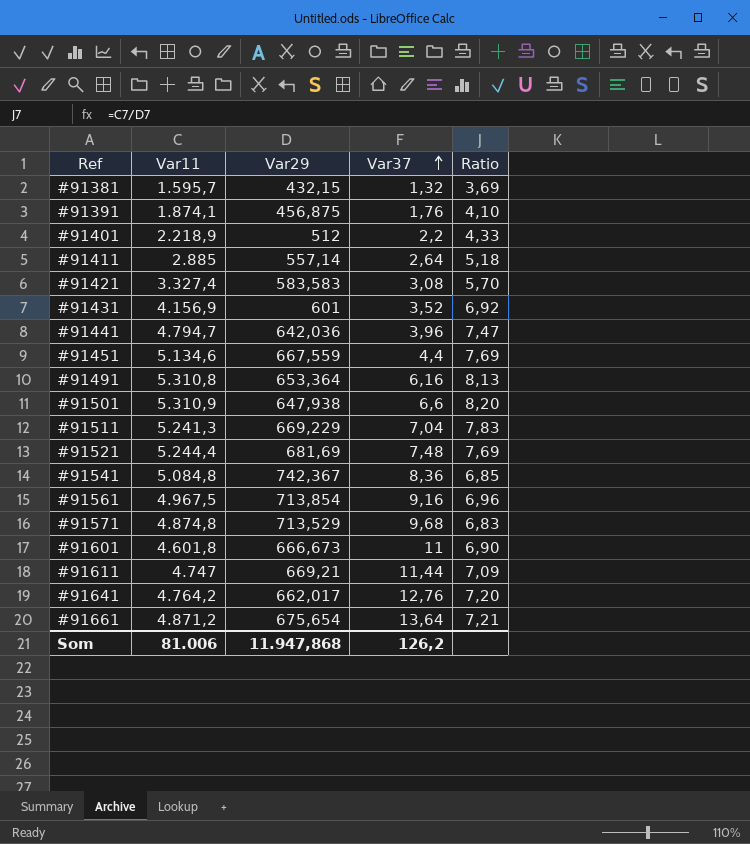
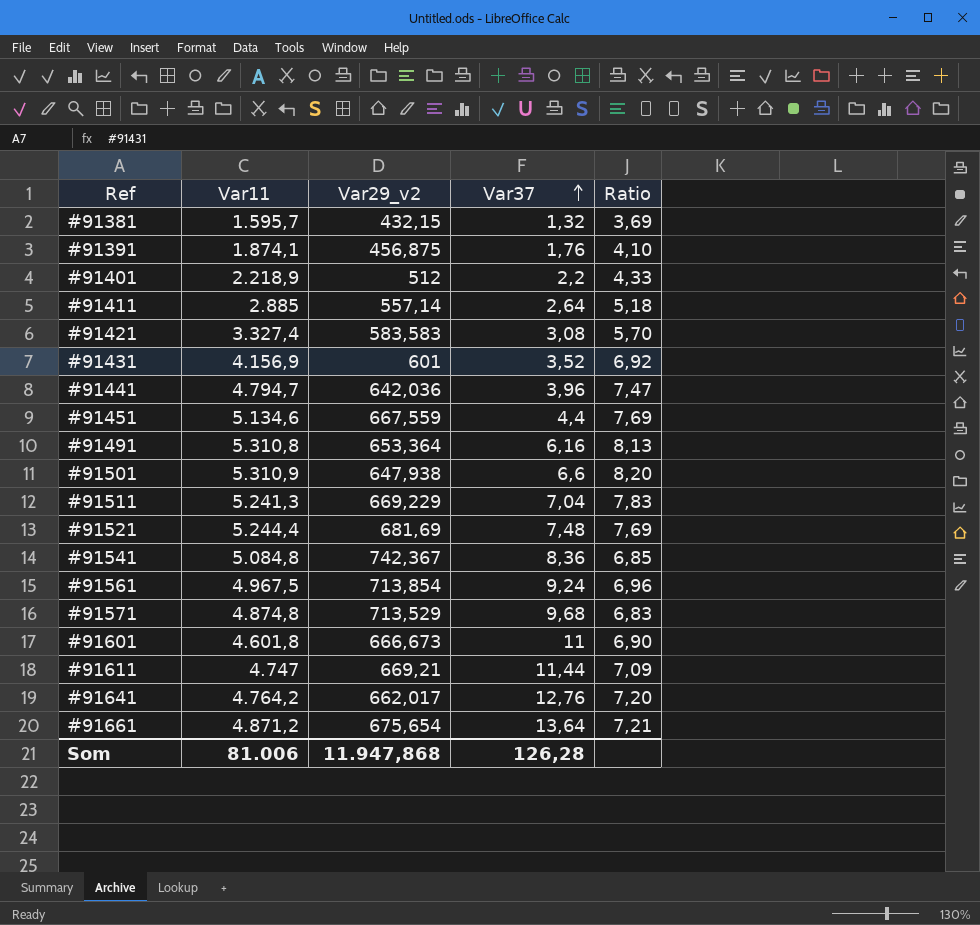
column name: Var29 -> Var29_v2
#91561 | Var37: 9,16 -> 9,24
Som | Var37: 126,2 -> 126,28

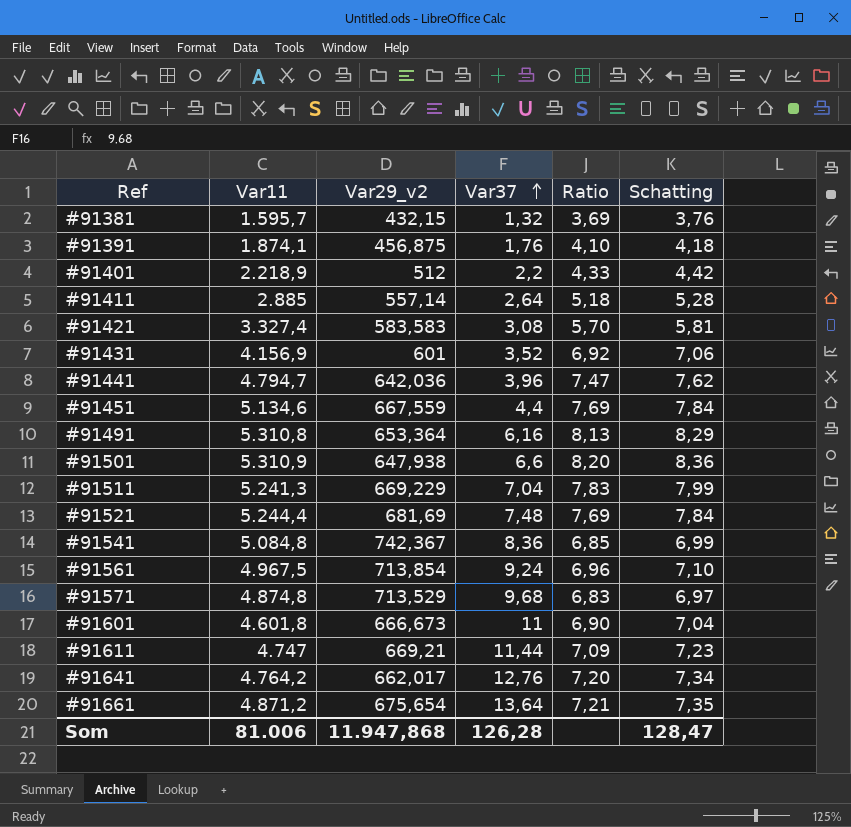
column Schatting | formula: none -> [Ratio] * 1,02

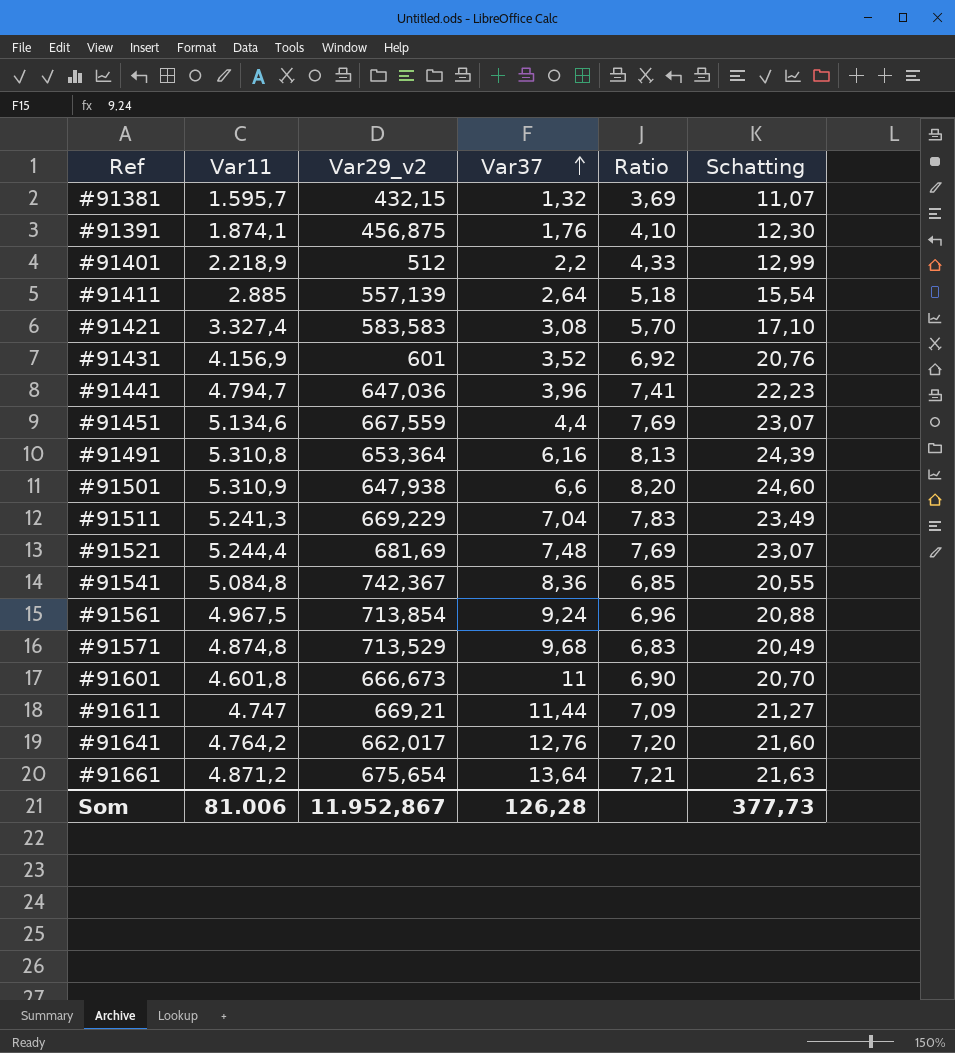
column Schatting | formula: [Ratio] * 1,02 -> [Ratio] * 3
#91411 | Var29_v2: 557,14 -> 557,139
#91441 | Var29_v2: 642,036 -> 647,036
#91441 | Ratio: 7,47 -> 7,41
Som | Var29_v2: 11.947,868 -> 11.952,867
Som | Schatting: 128,47 -> 377,73

